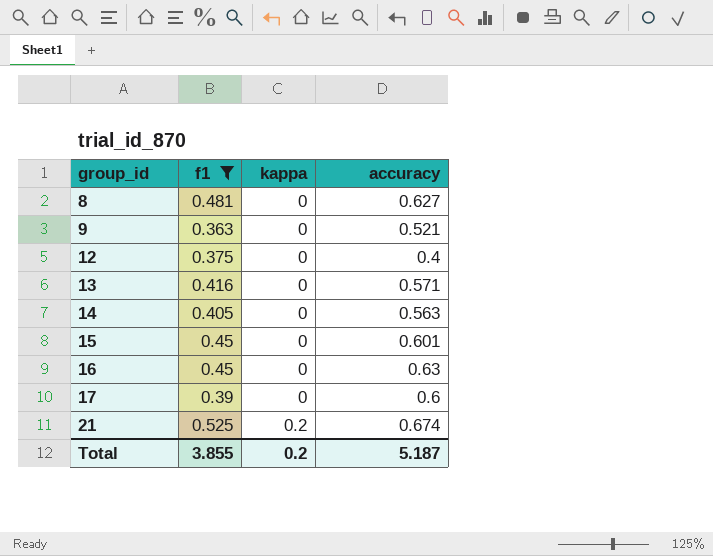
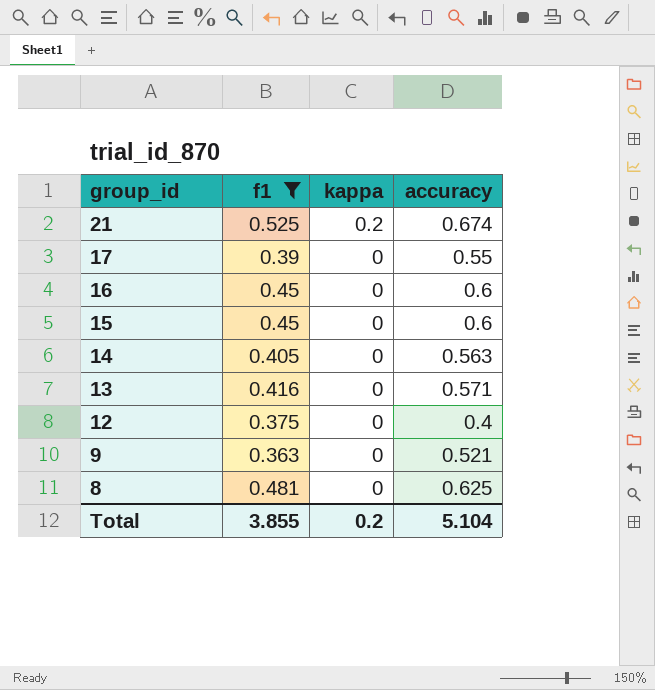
row order: group_id ascending -> group_id descending
17 | accuracy: 0.6 -> 0.55
16 | accuracy: 0.63 -> 0.6
15 | accuracy: 0.601 -> 0.6
8 | accuracy: 0.627 -> 0.625
Total | accuracy: 5.187 -> 5.104

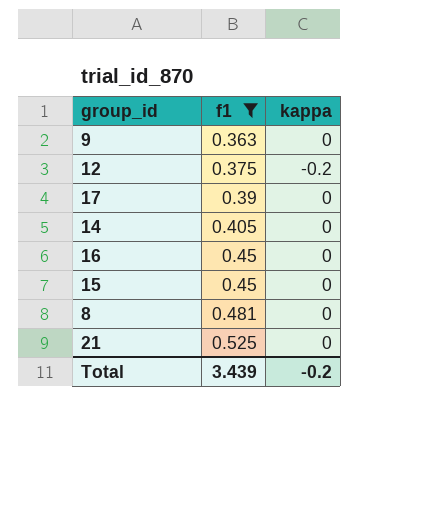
row order: group_id descending -> f1 ascending
column accuracy | position: 4 -> none
row 13: 0.416 | 0 | 0.571 -> none
12 | kappa: 0 -> -0.2
21 | kappa: 0.2 -> 0
Total | f1: 3.855 -> 3.439
Total | kappa: 0.2 -> -0.2

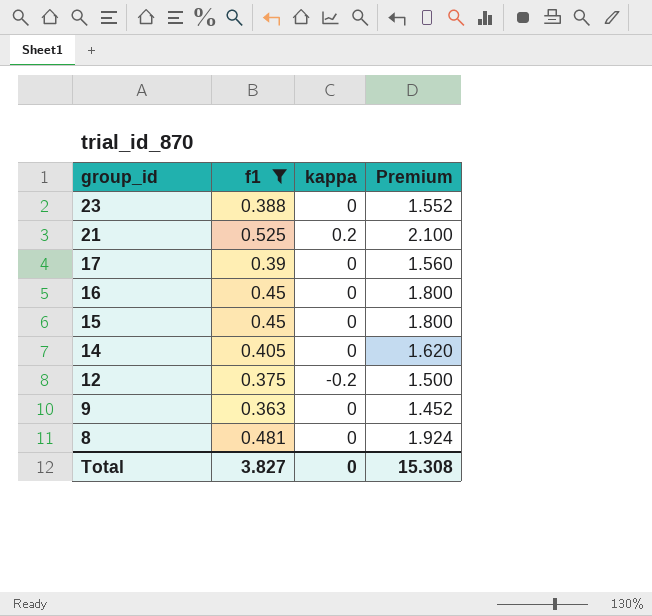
row order: f1 ascending -> group_id descending
column Premium | formula: none -> [f1] * 4
row 23: none -> 0.388 | 0 | 1.552
21 | kappa: 0 -> 0.2
Total | f1: 3.439 -> 3.827
Total | kappa: -0.2 -> 0

